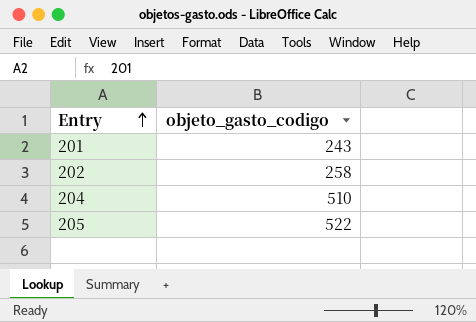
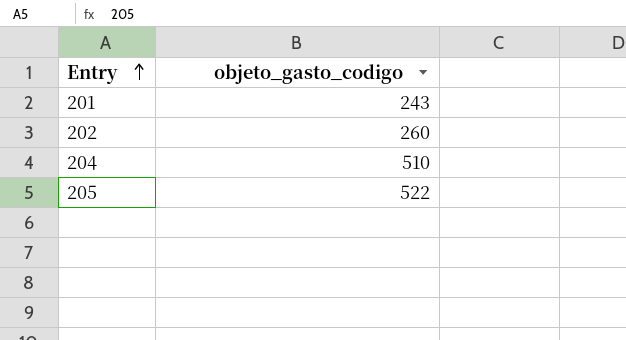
202 | objeto_gasto_codigo: 258 -> 260

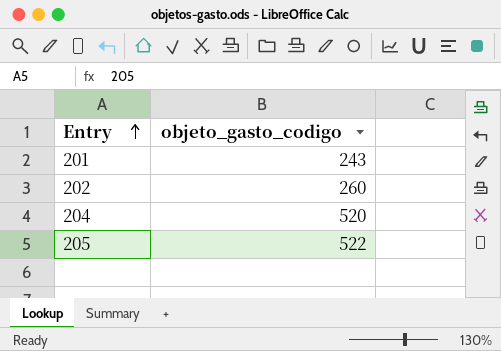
204 | objeto_gasto_codigo: 510 -> 520

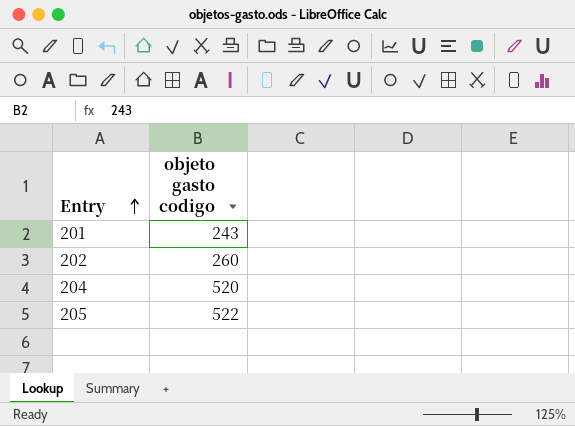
column name: objeto_gasto_codigo -> objeto gasto codigo

